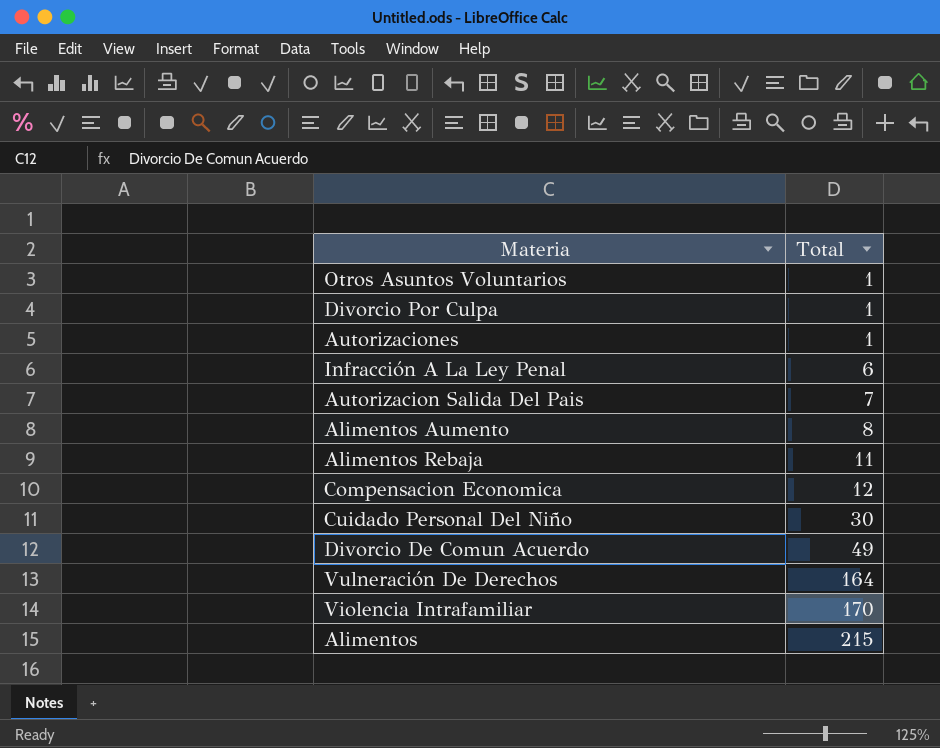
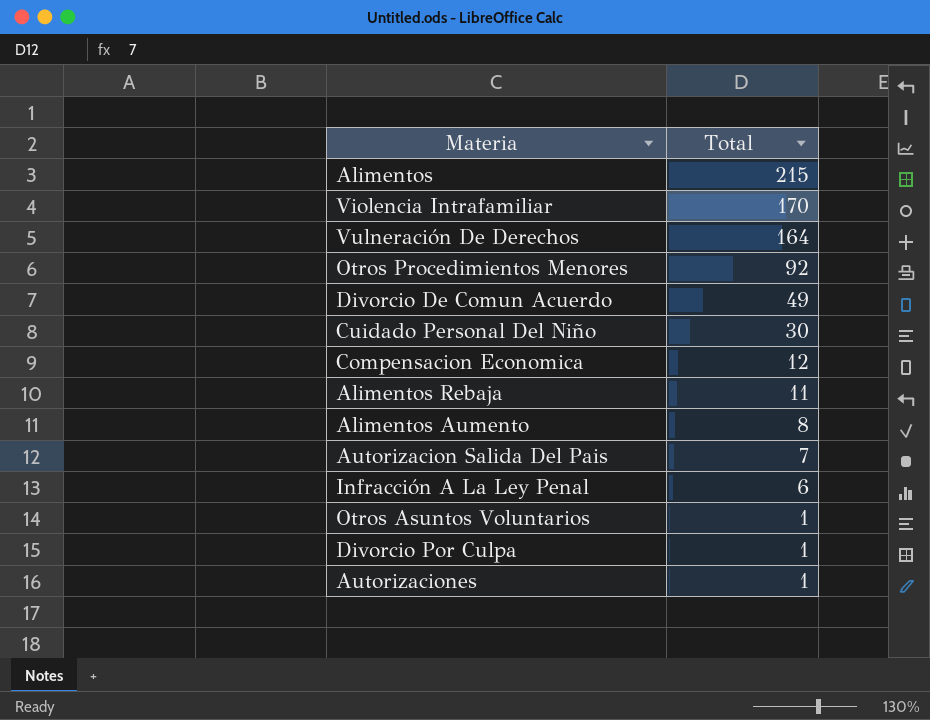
row order: Total ascending -> Total descending
row Otros Procedimientos Menores: none -> 92

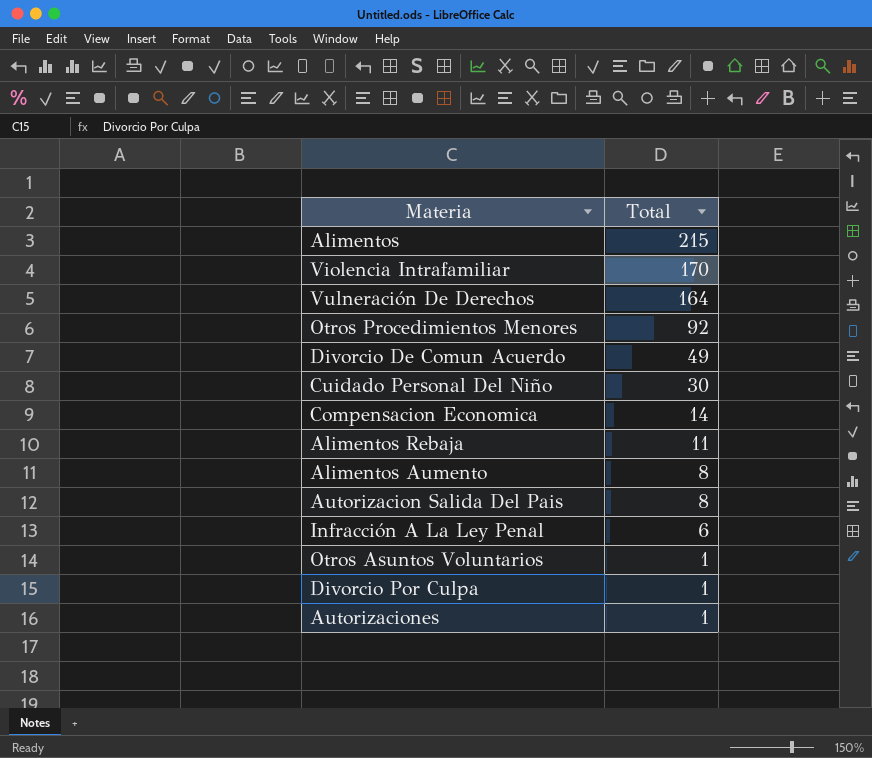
Compensacion Economica | Total: 12 -> 14
Autorizacion Salida Del Pais | Total: 7 -> 8

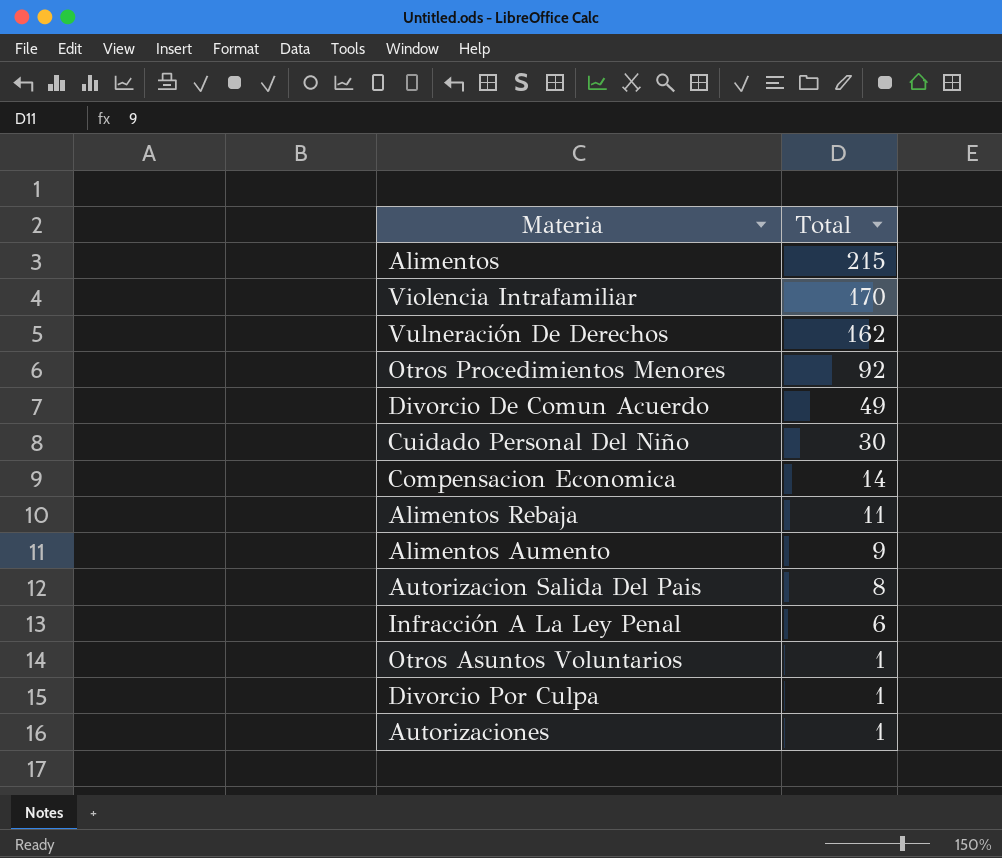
Vulneración De Derechos | Total: 164 -> 162
Alimentos Aumento | Total: 8 -> 9

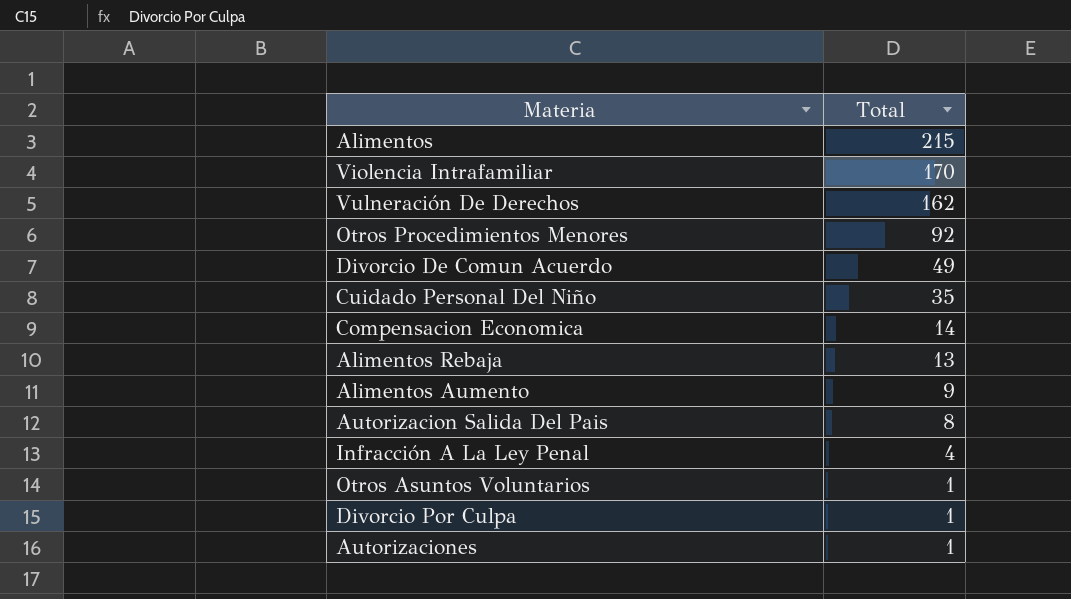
Cuidado Personal Del Niño | Total: 30 -> 35
Alimentos Rebaja | Total: 11 -> 13
Infracción A La Ley Penal | Total: 6 -> 4

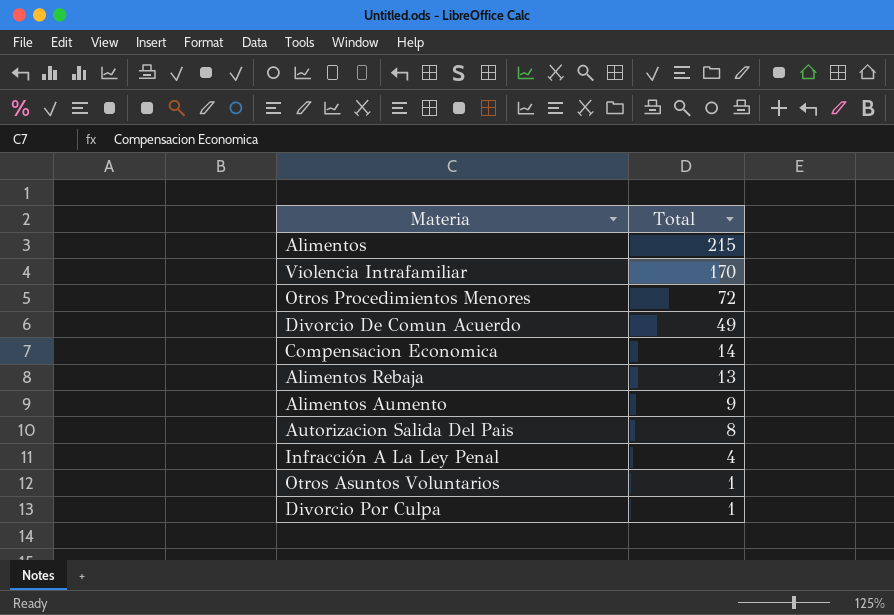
row Vulneración De Derechos: 162 -> none
row Cuidado Personal Del Niño: 35 -> none
row Autorizaciones: 1 -> none
Otros Procedimientos Menores | Total: 92 -> 72

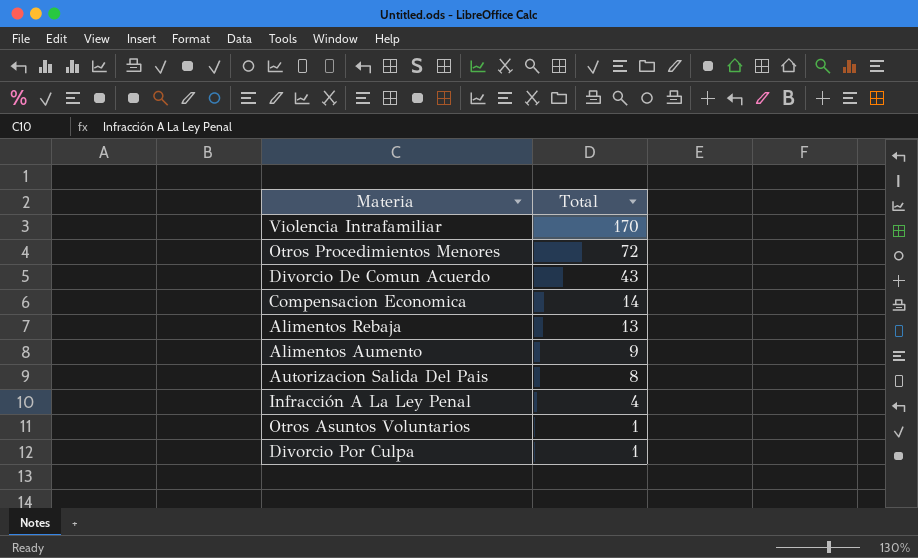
row Alimentos: 215 -> none
Divorcio De Comun Acuerdo | Total: 49 -> 43

